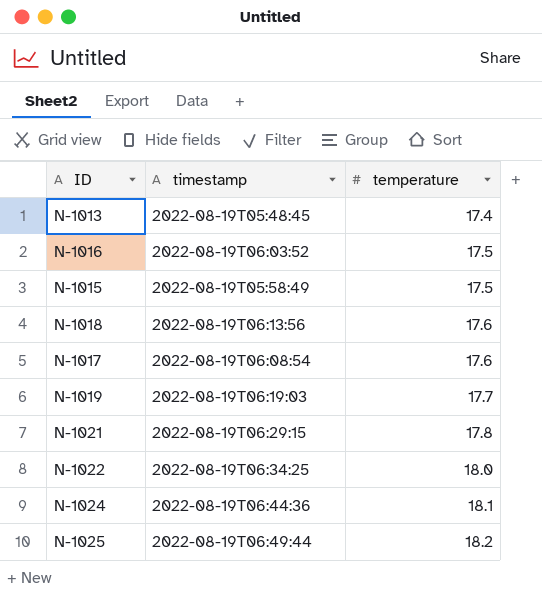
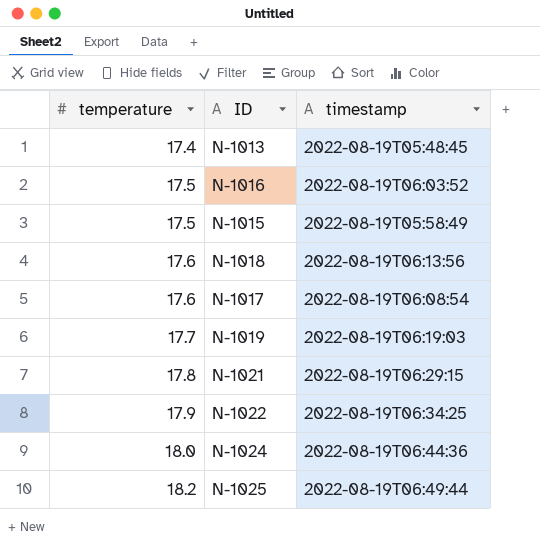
column temperature | position: 3 -> 1
N-1022 | temperature: 18.0 -> 17.9
N-1024 | temperature: 18.1 -> 18.0

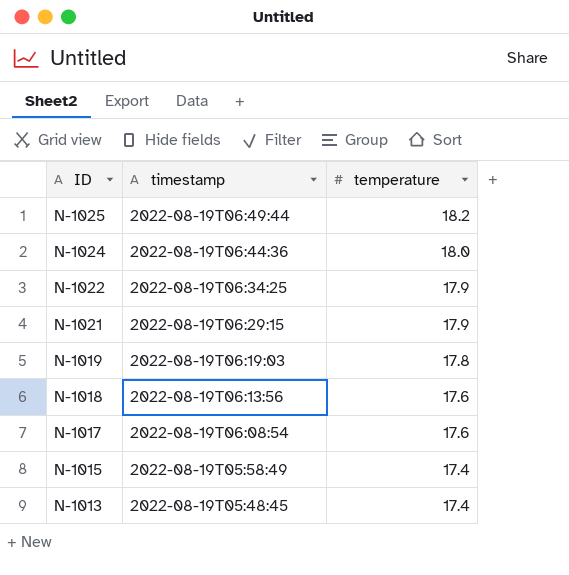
row order: temperature ascending -> ID descending
column temperature | position: 1 -> 3
row N-1016: 17.5 | 2022-08-19T06:03:52 -> none
N-1021 | temperature: 17.8 -> 17.9
N-1019 | temperature: 17.7 -> 17.8
N-1015 | temperature: 17.5 -> 17.4

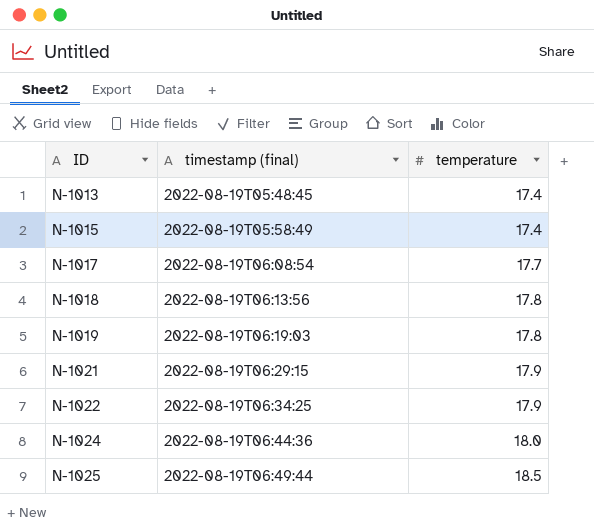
row order: ID descending -> ID ascending
column name: timestamp -> timestamp (final)
N-1017 | temperature: 17.6 -> 17.7
N-1018 | temperature: 17.6 -> 17.8
N-1025 | temperature: 18.2 -> 18.5

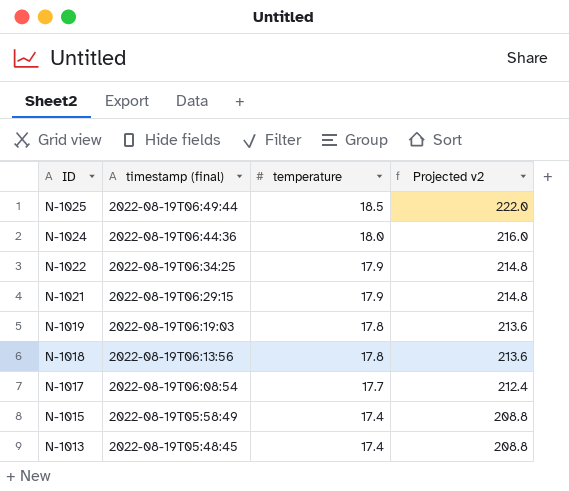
row order: ID ascending -> ID descending
column Projected v2 | formula: none -> [temperature] * 12

